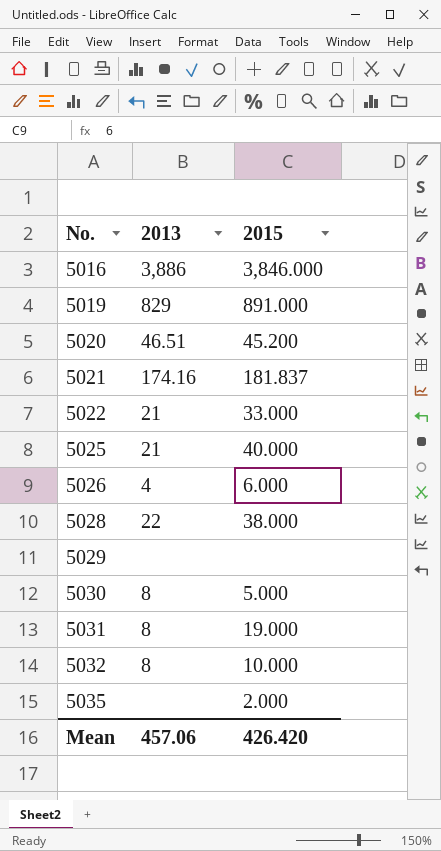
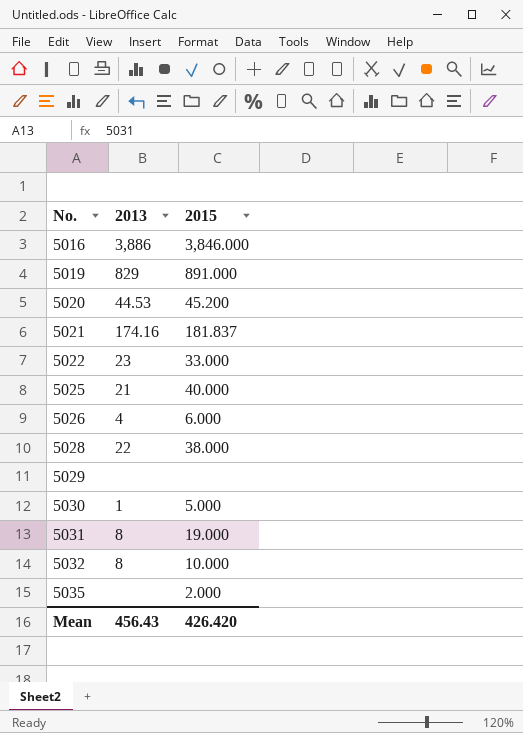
5020 | 2013: 46.51 -> 44.53
5022 | 2013: 21 -> 23
5030 | 2013: 8 -> 1
Mean | 2013: 457.06 -> 456.43

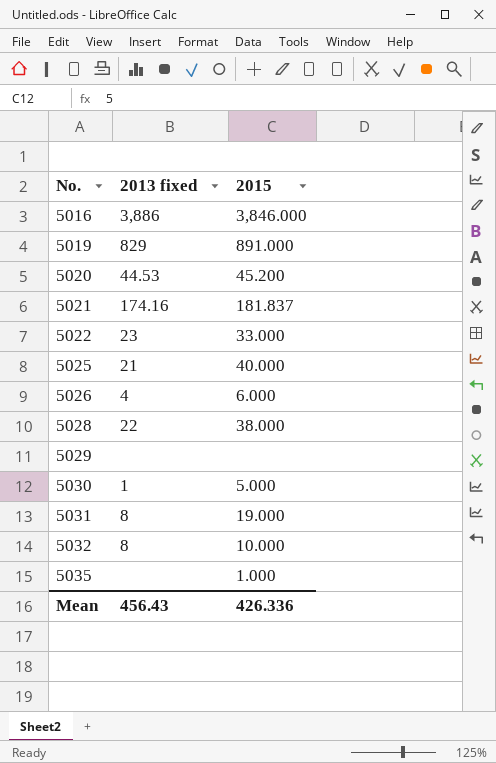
column name: 2013 -> 2013 fixed
5035 | 2015: 2.000 -> 1.000
Mean | 2015: 426.420 -> 426.336

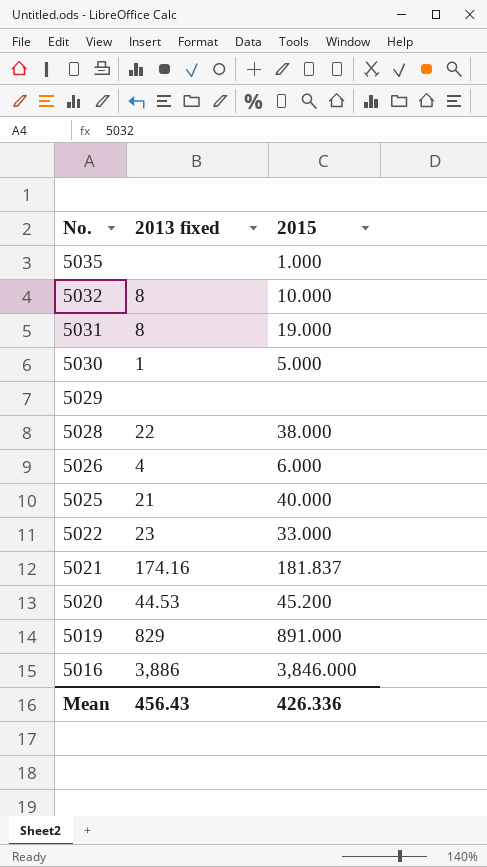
row order: No. ascending -> No. descending

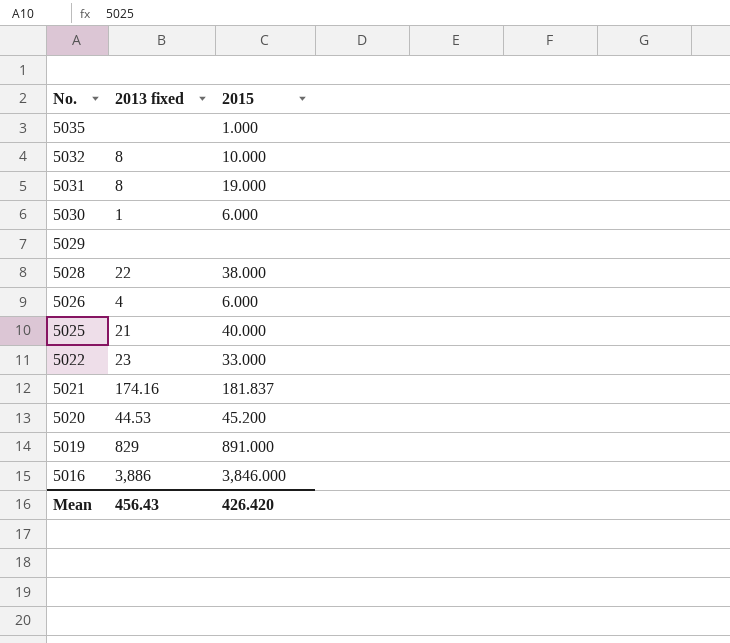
5030 | 2015: 5.000 -> 6.000
Mean | 2015: 426.336 -> 426.420

